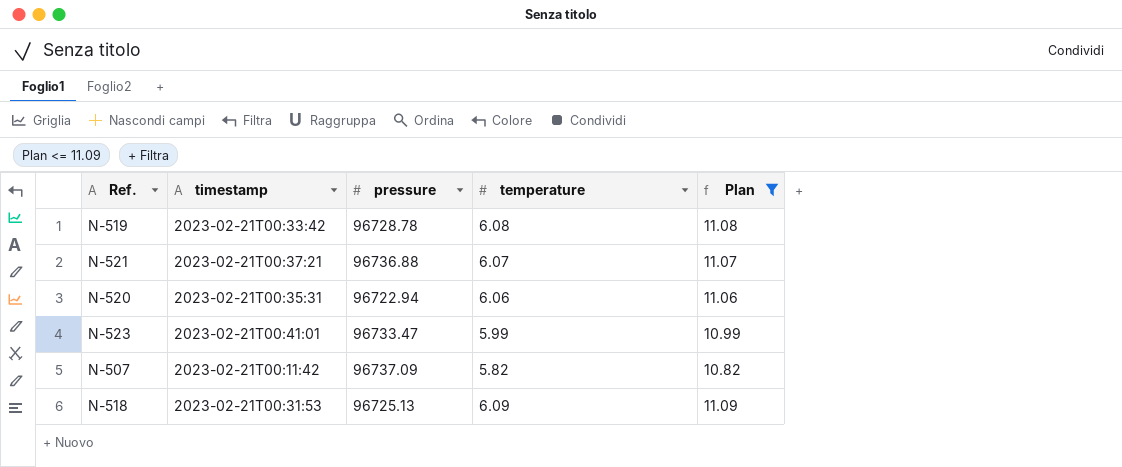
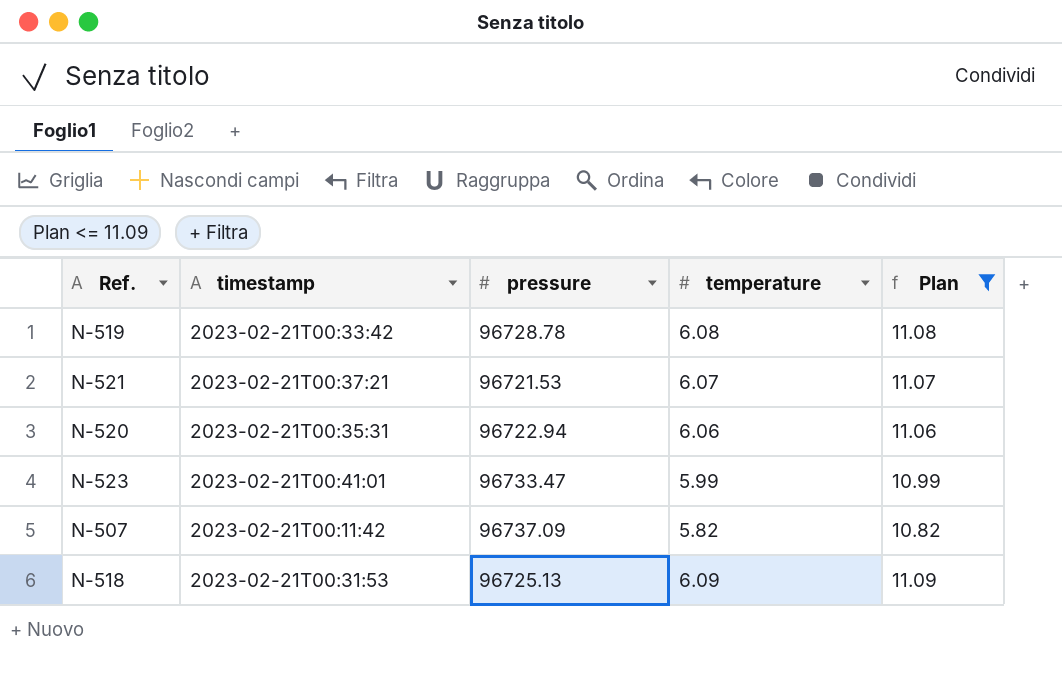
N-521 | pressure: 96736.88 -> 96721.53

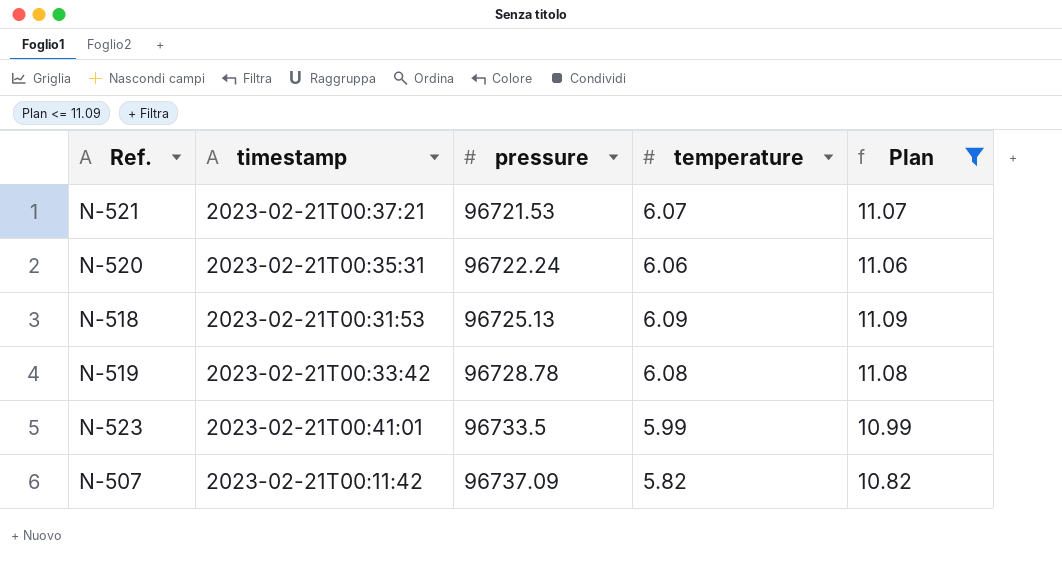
row order: none -> pressure ascending
N-520 | pressure: 96722.94 -> 96722.24
N-523 | pressure: 96733.47 -> 96733.5

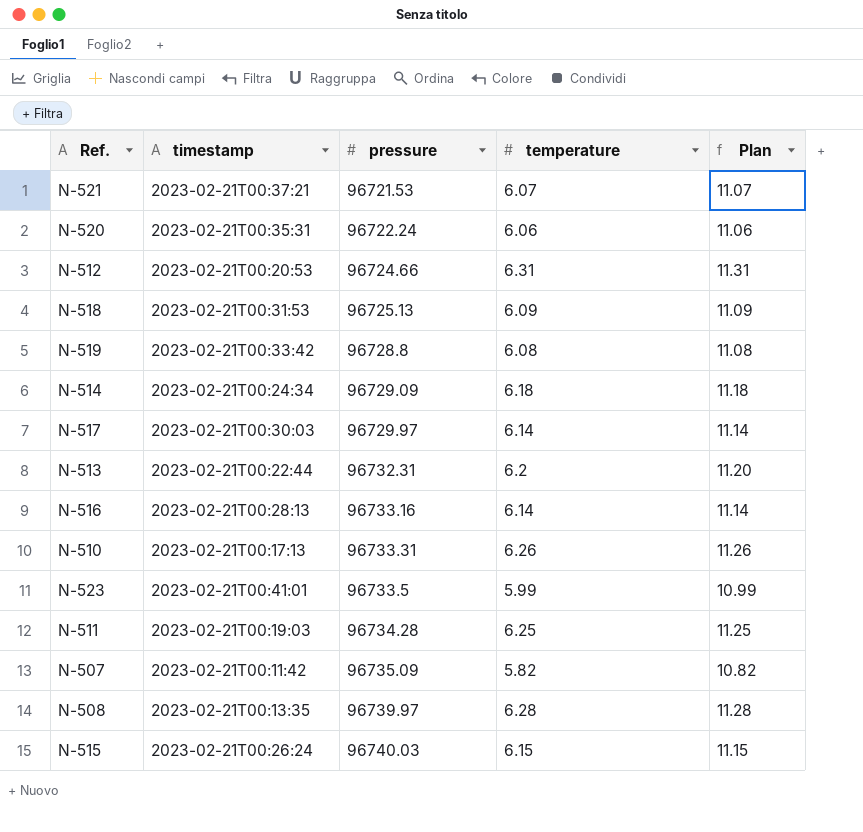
filter: Plan <= 11.09 -> none
N-519 | pressure: 96728.78 -> 96728.8
N-507 | pressure: 96737.09 -> 96735.09

